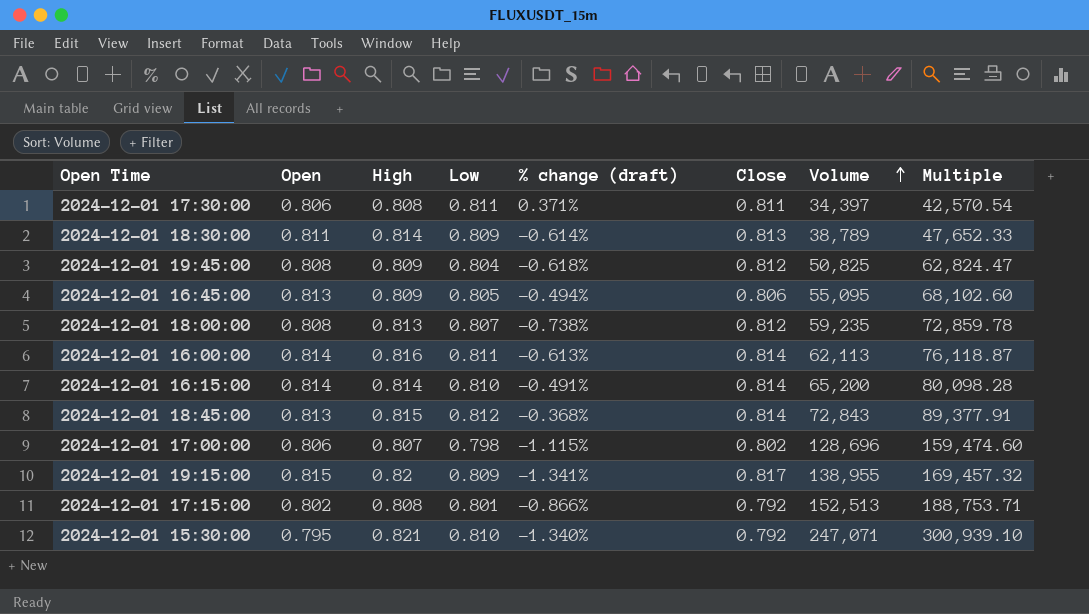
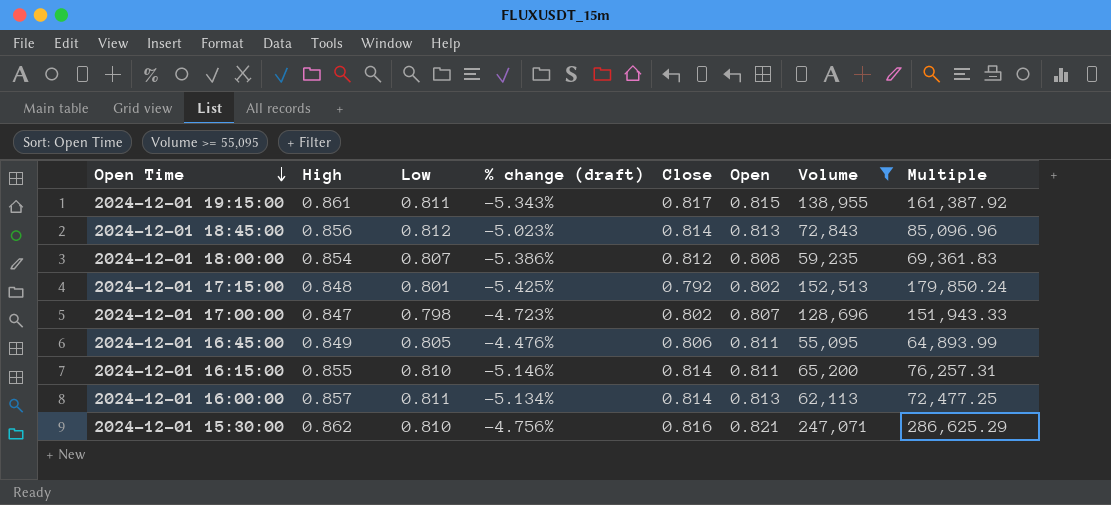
filter: none -> Volume >= 55,095
row order: Volume ascending -> Open Time descending
column % change (draft) | formula: ([Low] - [High]) / [High] -> ([Open] - [High]) / [High]
column Open | position: 2 -> 6
2024-12-01 19:15:00 | High: 0.82 -> 0.861
2024-12-01 19:15:00 | Low: 0.809 -> 0.811
2024-12-01 19:15:00 | Multiple: 169,457.32 -> 161,387.92
2024-12-01 18:45:00 | High: 0.815 -> 0.856
2024-12-01 18:45:00 | Multiple: 89,377.91 -> 85,096.96
2024-12-01 18:00:00 | High: 0.813 -> 0.854
2024-12-01 18:00:00 | Multiple: 72,859.78 -> 69,361.83
2024-12-01 17:15:00 | High: 0.808 -> 0.848
2024-12-01 17:15:00 | Multiple: 188,753.71 -> 179,850.24
2024-12-01 17:00:00 | High: 0.807 -> 0.847
2024-12-01 17:00:00 | Open: 0.806 -> 0.807
2024-12-01 17:00:00 | Multiple: 159,474.60 -> 151,943.33
2024-12-01 16:45:00 | High: 0.809 -> 0.849
2024-12-01 16:45:00 | Open: 0.813 -> 0.811
2024-12-01 16:45:00 | Multiple: 68,102.60 -> 64,893.99
2024-12-01 16:15:00 | High: 0.814 -> 0.855
2024-12-01 16:15:00 | Open: 0.814 -> 0.811
2024-12-01 16:15:00 | Multiple: 80,098.28 -> 76,257.31
2024-12-01 16:00:00 | High: 0.816 -> 0.857
2024-12-01 16:00:00 | Open: 0.814 -> 0.813
2024-12-01 16:00:00 | Multiple: 76,118.87 -> 72,477.25
2024-12-01 15:30:00 | High: 0.821 -> 0.862
2024-12-01 15:30:00 | Close: 0.792 -> 0.816
2024-12-01 15:30:00 | Open: 0.795 -> 0.821
2024-12-01 15:30:00 | Multiple: 300,939.10 -> 286,625.29

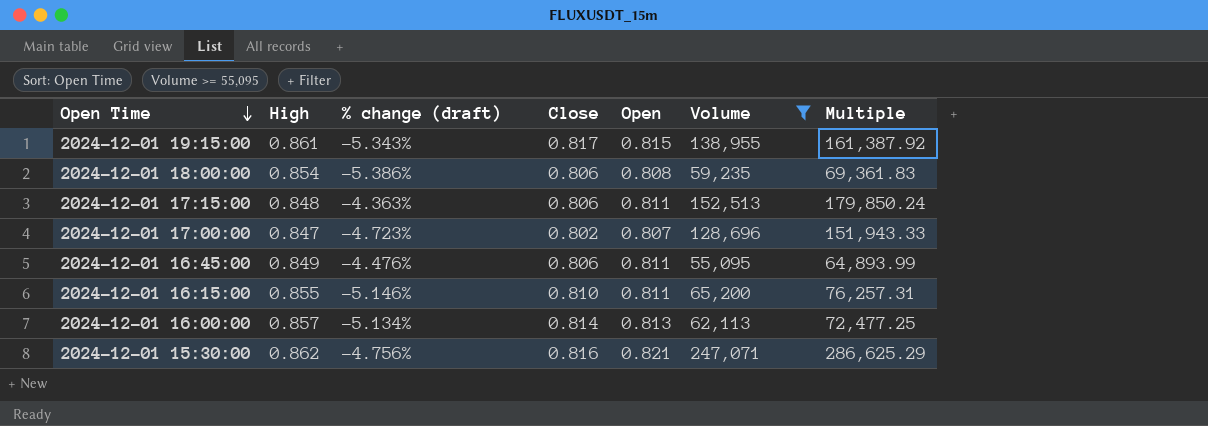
column Low | position: 3 -> none
row 2024-12-01 18:45:00: 0.856 | 0.812 | -5.023% | 0.814 | 0.813 | 72,843 | 85,096.96 -> none
2024-12-01 18:00:00 | Close: 0.812 -> 0.806
2024-12-01 17:15:00 | % change (draft): -5.425% -> -4.363%
2024-12-01 17:15:00 | Close: 0.792 -> 0.806
2024-12-01 17:15:00 | Open: 0.802 -> 0.811
2024-12-01 16:15:00 | Close: 0.814 -> 0.810

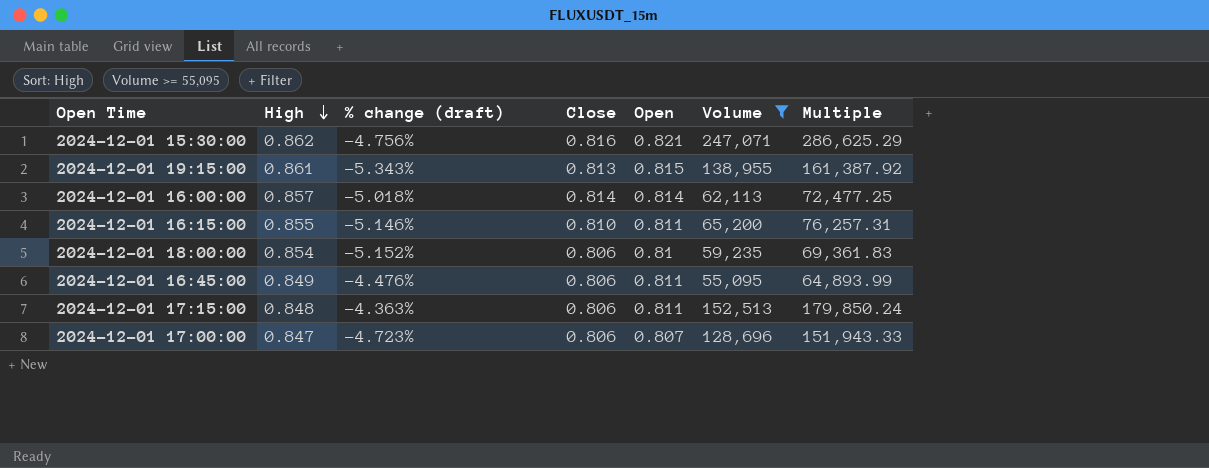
row order: Open Time descending -> High descending
2024-12-01 19:15:00 | Close: 0.817 -> 0.813
2024-12-01 16:00:00 | % change (draft): -5.134% -> -5.018%
2024-12-01 16:00:00 | Open: 0.813 -> 0.814
2024-12-01 18:00:00 | % change (draft): -5.386% -> -5.152%
2024-12-01 18:00:00 | Open: 0.808 -> 0.81
2024-12-01 17:00:00 | Close: 0.802 -> 0.806

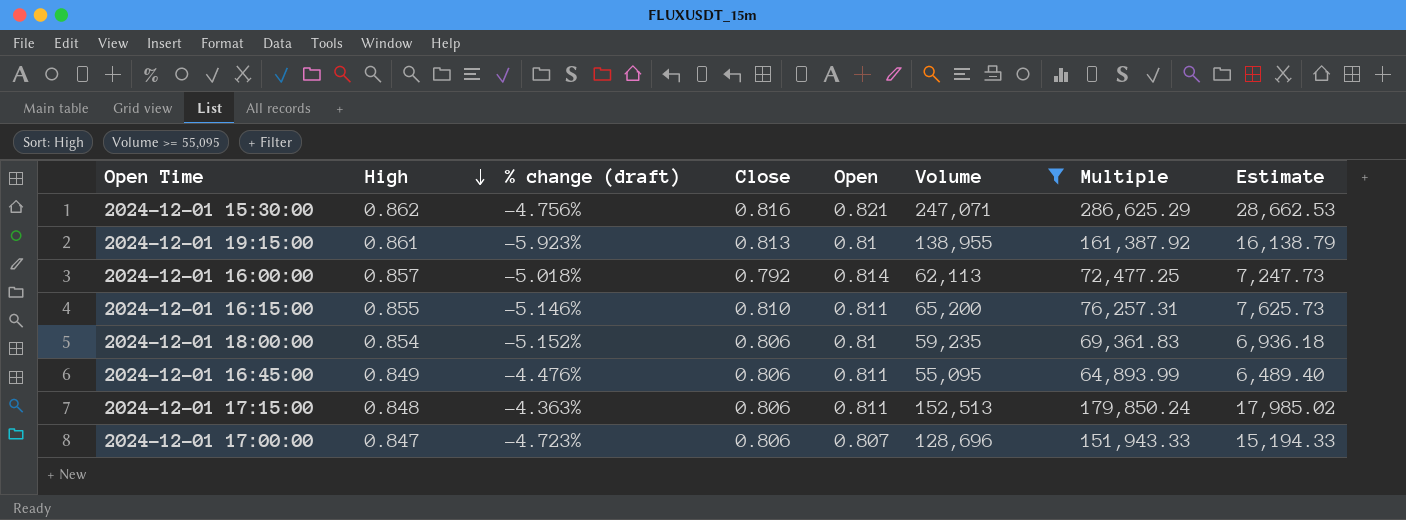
column Estimate | formula: none -> [Multiple] * 0.1
2024-12-01 19:15:00 | % change (draft): -5.343% -> -5.923%
2024-12-01 19:15:00 | Open: 0.815 -> 0.81
2024-12-01 16:00:00 | Close: 0.814 -> 0.792

